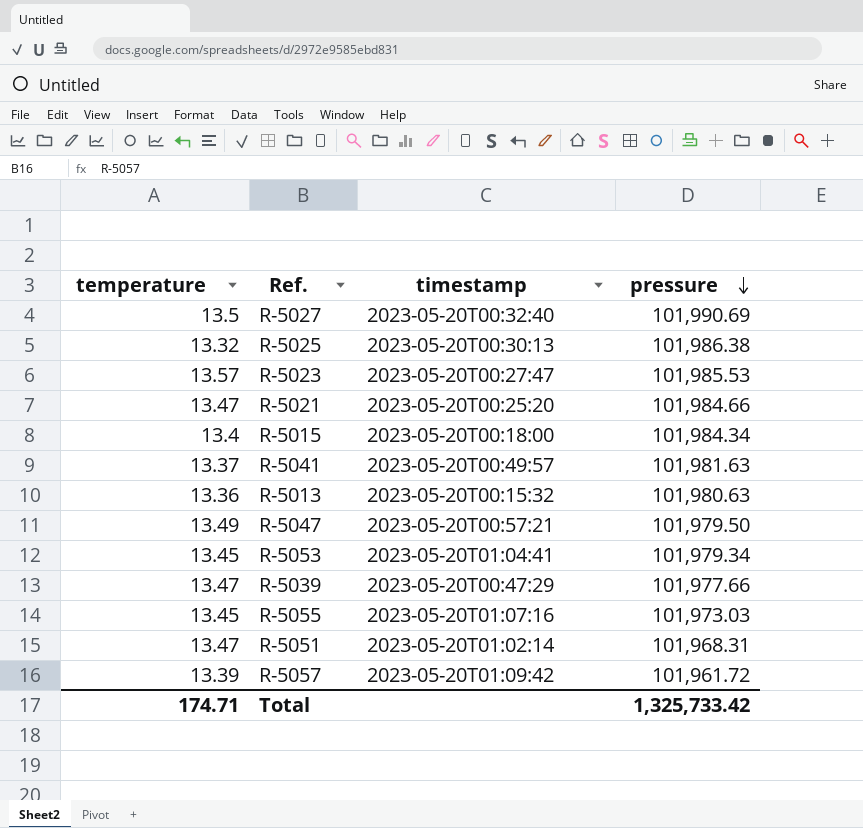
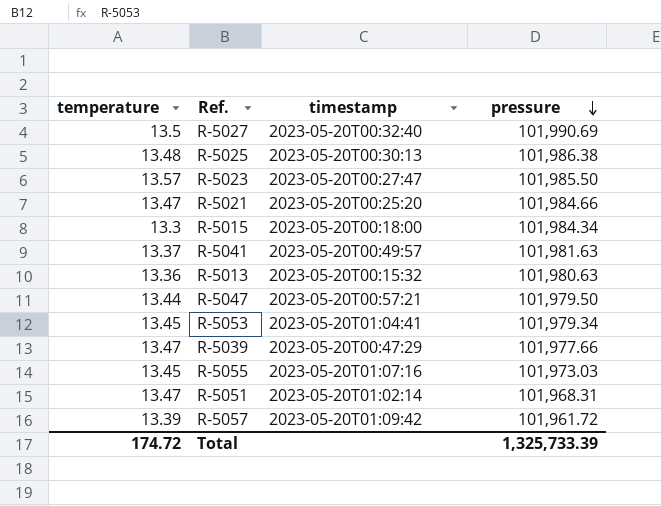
R-5025 | temperature: 13.32 -> 13.48
R-5023 | pressure: 101,985.53 -> 101,985.50
R-5015 | temperature: 13.4 -> 13.3
R-5047 | temperature: 13.49 -> 13.44
Total | temperature: 174.71 -> 174.72
Total | pressure: 1,325,733.42 -> 1,325,733.39

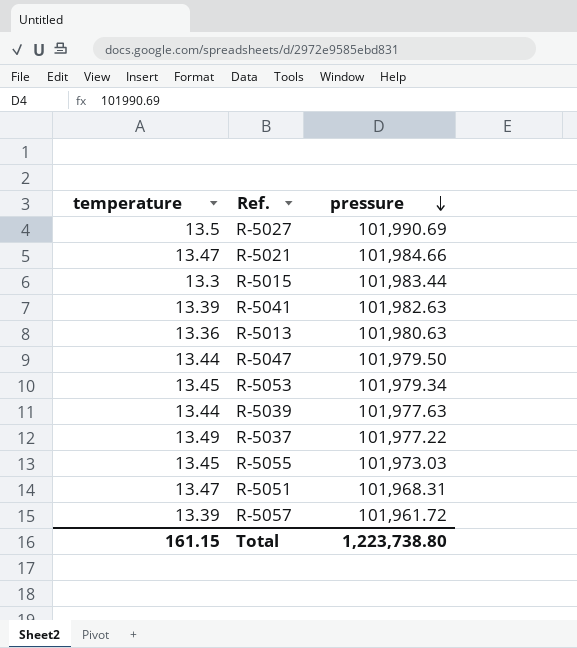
column timestamp | position: 3 -> none
row R-5025: 13.48 | 2023-05-20T00:30:13 | 101,986.38 -> none
row R-5023: 13.57 | 2023-05-20T00:27:47 | 101,985.50 -> none
R-5015 | pressure: 101,984.34 -> 101,983.44
R-5041 | temperature: 13.37 -> 13.39
R-5041 | pressure: 101,981.63 -> 101,982.63
R-5039 | temperature: 13.47 -> 13.44
R-5039 | pressure: 101,977.66 -> 101,977.63
row R-5037: none -> 13.49 | 101,977.22
Total | temperature: 174.72 -> 161.15
Total | pressure: 1,325,733.39 -> 1,223,738.80

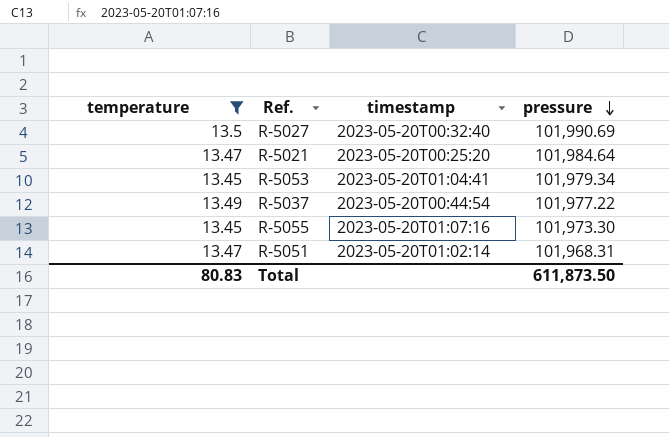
filter: none -> temperature >= 13.45
column timestamp | position: none -> 3
R-5021 | pressure: 101,984.66 -> 101,984.64
R-5055 | pressure: 101,973.03 -> 101,973.30
Total | temperature: 161.15 -> 80.83
Total | pressure: 1,223,738.80 -> 611,873.50

